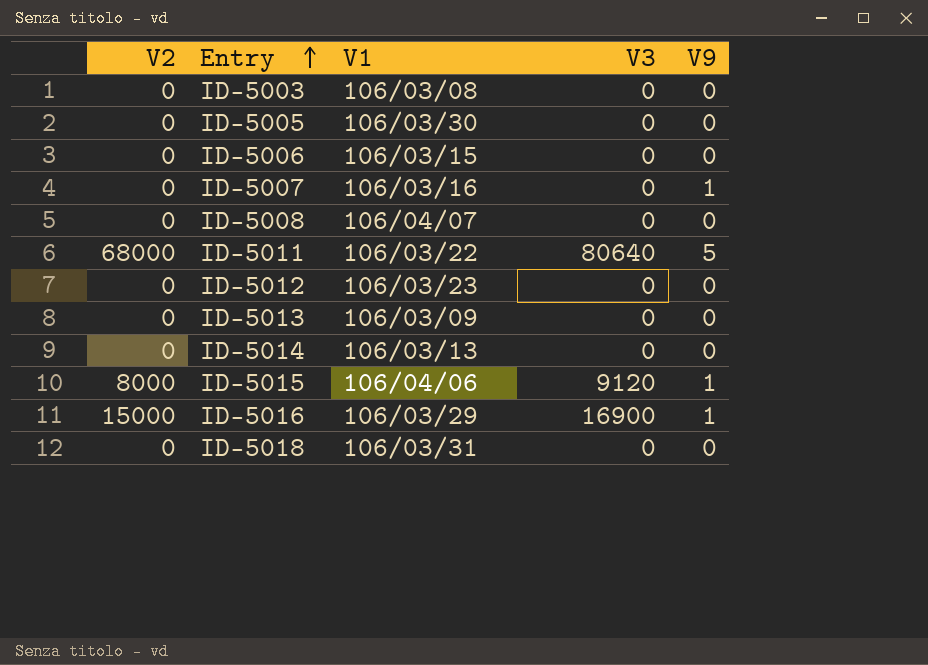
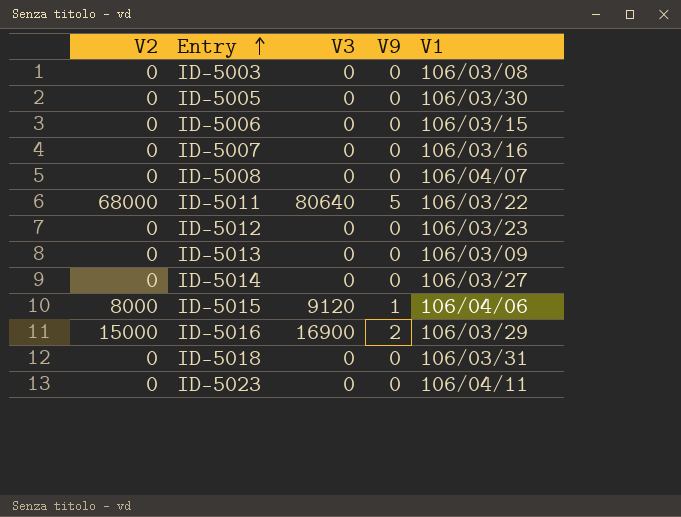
column V1 | position: 3 -> 5
ID-5007 | V9: 1 -> 0
ID-5014 | V1: 106/03/13 -> 106/03/27
ID-5016 | V9: 1 -> 2
row ID-5023: none -> 0 | 0 | 0 | 106/04/11

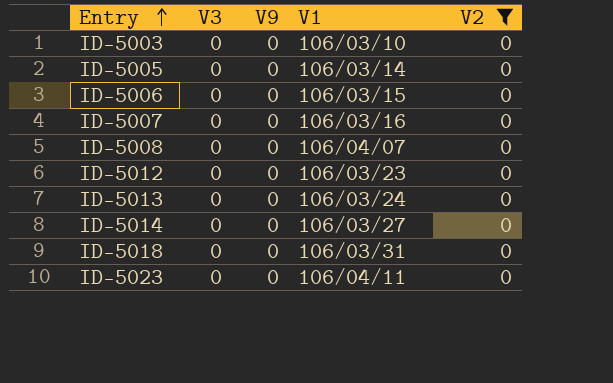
filter: none -> V2 = 0
column V2 | position: 1 -> 5
ID-5003 | V1: 106/03/08 -> 106/03/10
ID-5005 | V1: 106/03/30 -> 106/03/14
ID-5013 | V1: 106/03/09 -> 106/03/24

